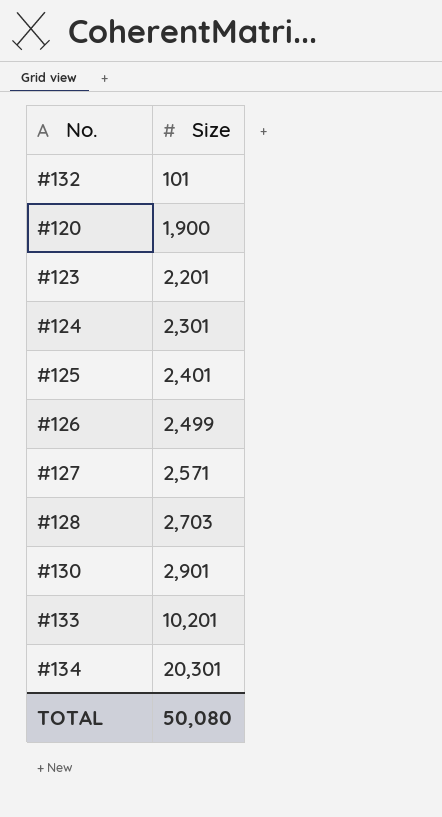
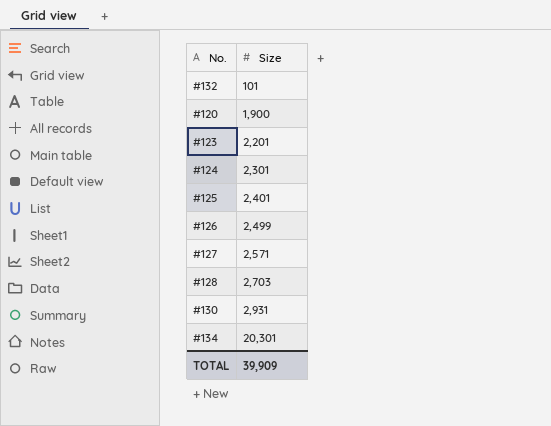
row #133: 10,201 -> none
#130 | Size: 2,901 -> 2,931
TOTAL | Size: 50,080 -> 39,909

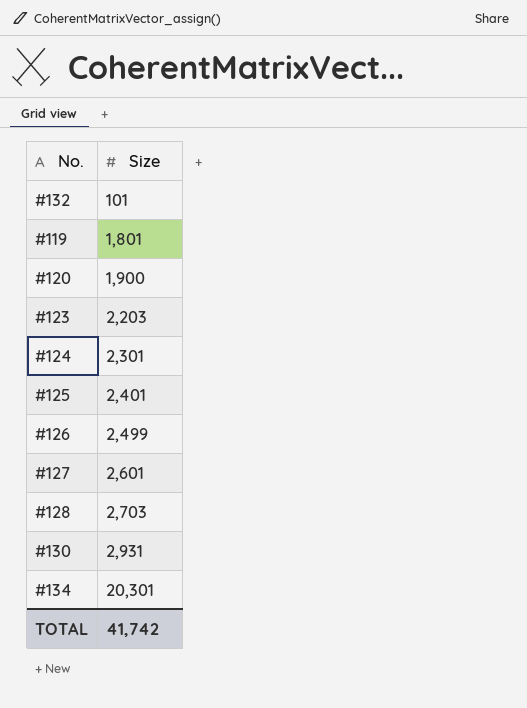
row #119: none -> 1,801
#123 | Size: 2,201 -> 2,203
#127 | Size: 2,571 -> 2,601
TOTAL | Size: 39,909 -> 41,742

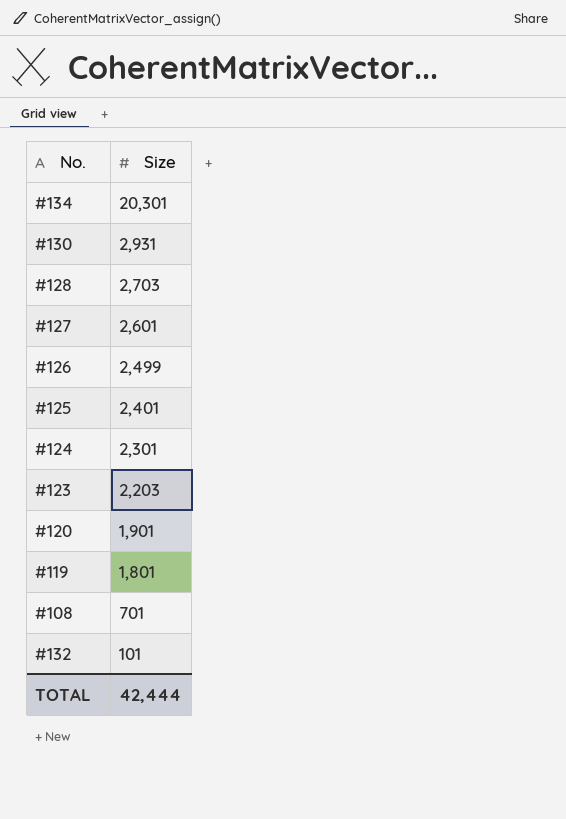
row order: Size ascending -> Size descending
#120 | Size: 1,900 -> 1,901
row #108: none -> 701
TOTAL | Size: 41,742 -> 42,444

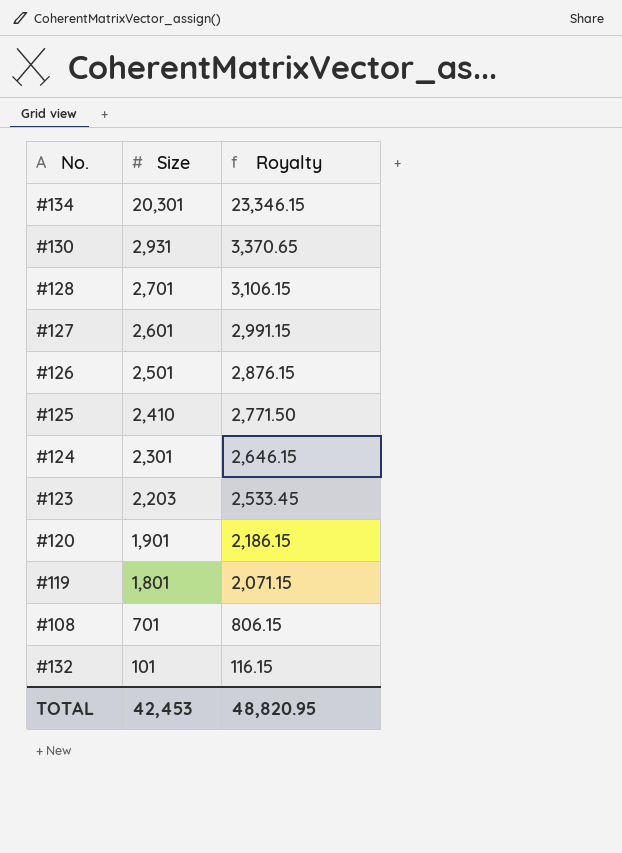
column Royalty | formula: none -> [Size] * 1.15
#128 | Size: 2,703 -> 2,701
#126 | Size: 2,499 -> 2,501
#125 | Size: 2,401 -> 2,410
TOTAL | Size: 42,444 -> 42,453

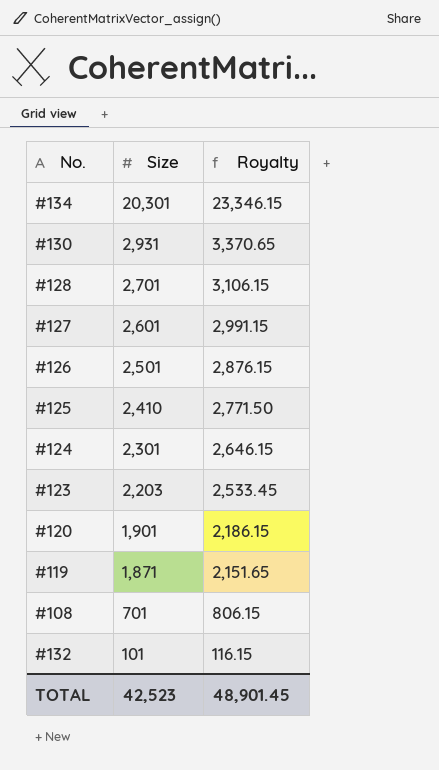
#119 | Size: 1,801 -> 1,871
#119 | Royalty: 2,071.15 -> 2,151.65
TOTAL | Size: 42,453 -> 42,523
TOTAL | Royalty: 48,820.95 -> 48,901.45

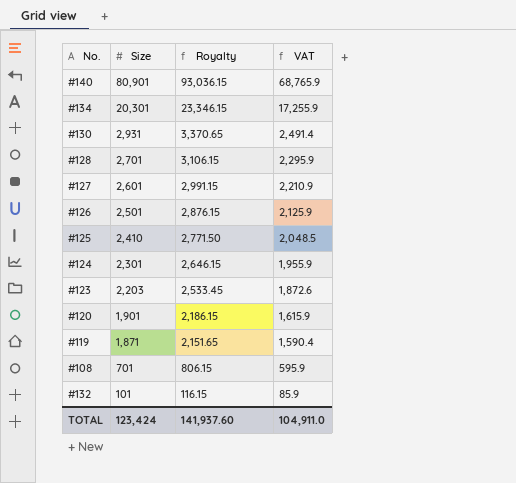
column VAT | formula: none -> [Size] * 0.85
row #140: none -> 80,901 | 93,036.15 | 68,765.9
TOTAL | Size: 42,523 -> 123,424
TOTAL | Royalty: 48,901.45 -> 141,937.60

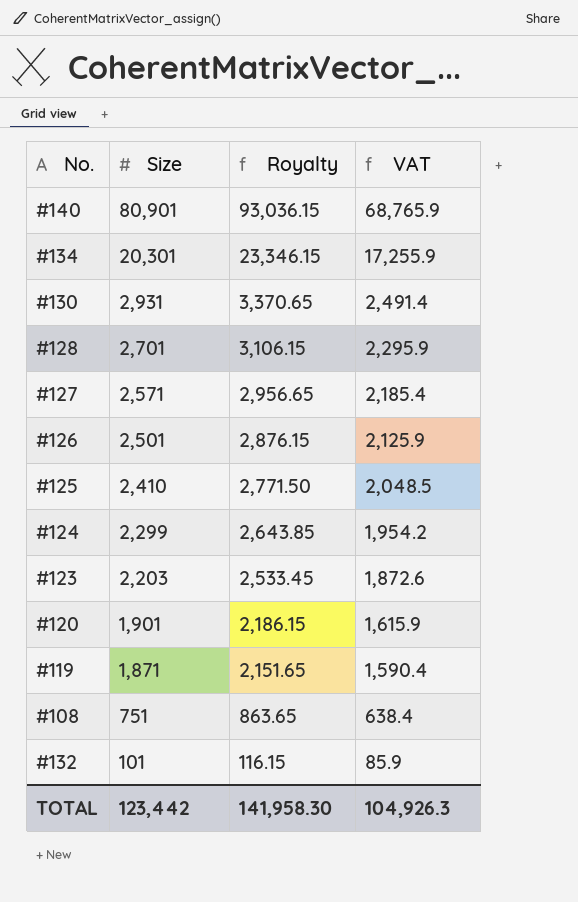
#127 | Size: 2,601 -> 2,571
#127 | Royalty: 2,991.15 -> 2,956.65
#127 | VAT: 2,210.9 -> 2,185.4
#124 | Size: 2,301 -> 2,299
#124 | Royalty: 2,646.15 -> 2,643.85
#124 | VAT: 1,955.9 -> 1,954.2
#108 | Size: 701 -> 751
#108 | Royalty: 806.15 -> 863.65
#108 | VAT: 595.9 -> 638.4
TOTAL | Size: 123,424 -> 123,442
TOTAL | Royalty: 141,937.60 -> 141,958.30
TOTAL | VAT: 104,911.0 -> 104,926.3

